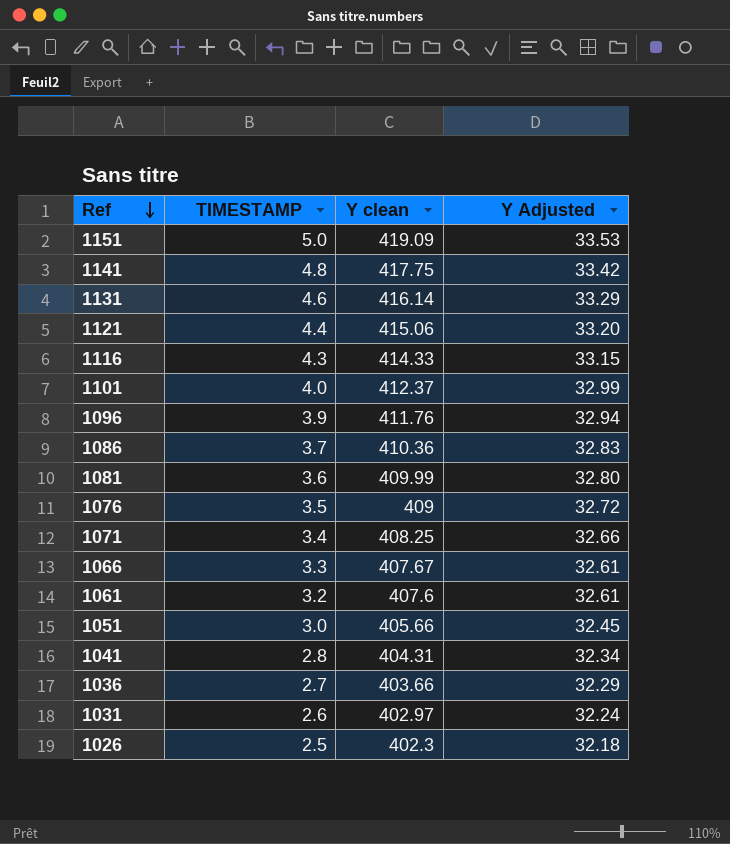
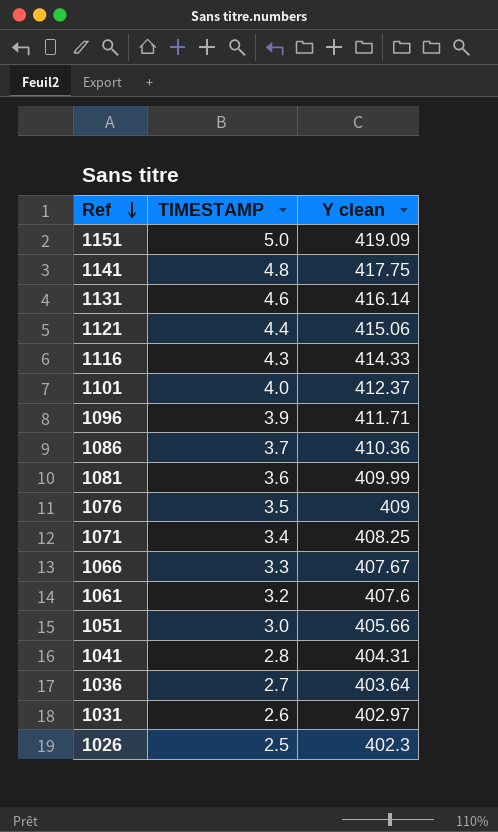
column Y Adjusted | formula: [Y clean] * 0.08 -> none
1096 | Y clean: 411.76 -> 411.71
1036 | Y clean: 403.66 -> 403.64

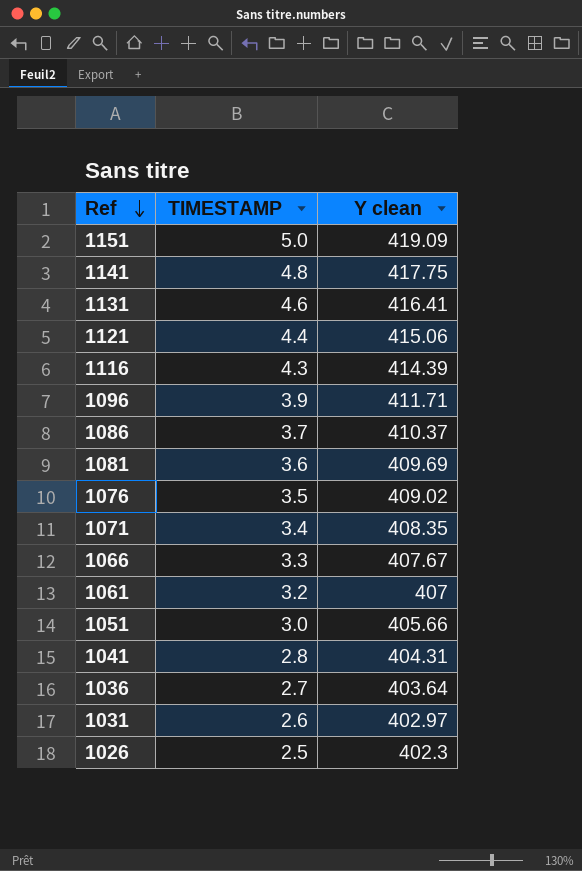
row 1101: 4.0 | 412.37 -> none
1131 | Y clean: 416.14 -> 416.41
1116 | Y clean: 414.33 -> 414.39
1086 | Y clean: 410.36 -> 410.37
1081 | Y clean: 409.99 -> 409.69
1076 | Y clean: 409 -> 409.02
1071 | Y clean: 408.25 -> 408.35
1061 | Y clean: 407.6 -> 407

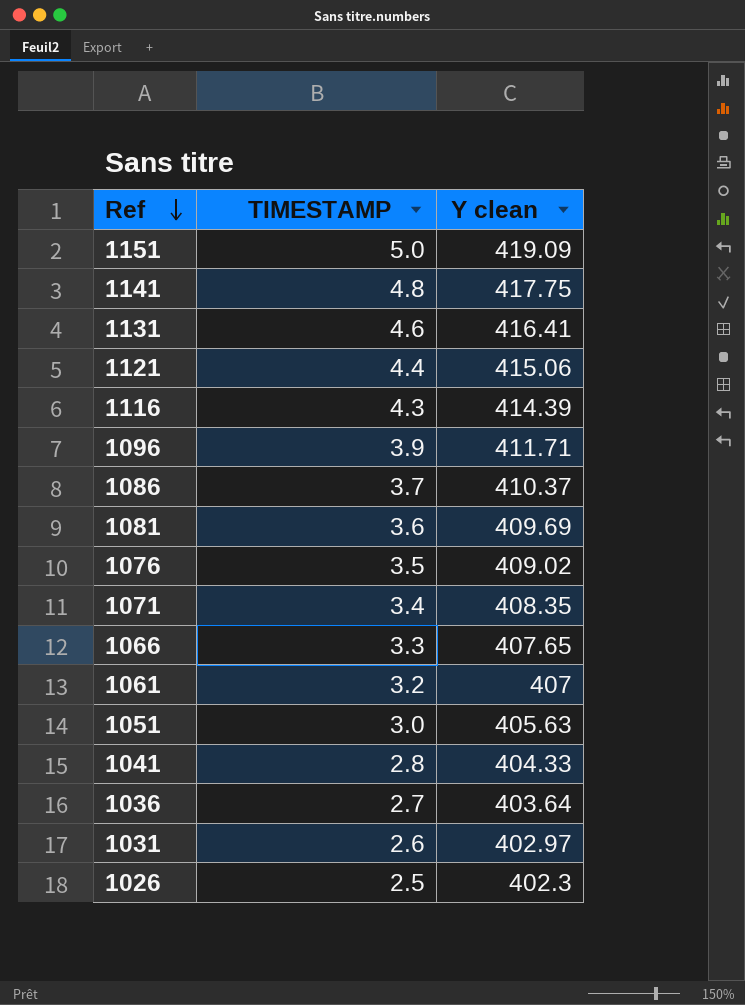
1066 | Y clean: 407.67 -> 407.65
1051 | Y clean: 405.66 -> 405.63
1041 | Y clean: 404.31 -> 404.33

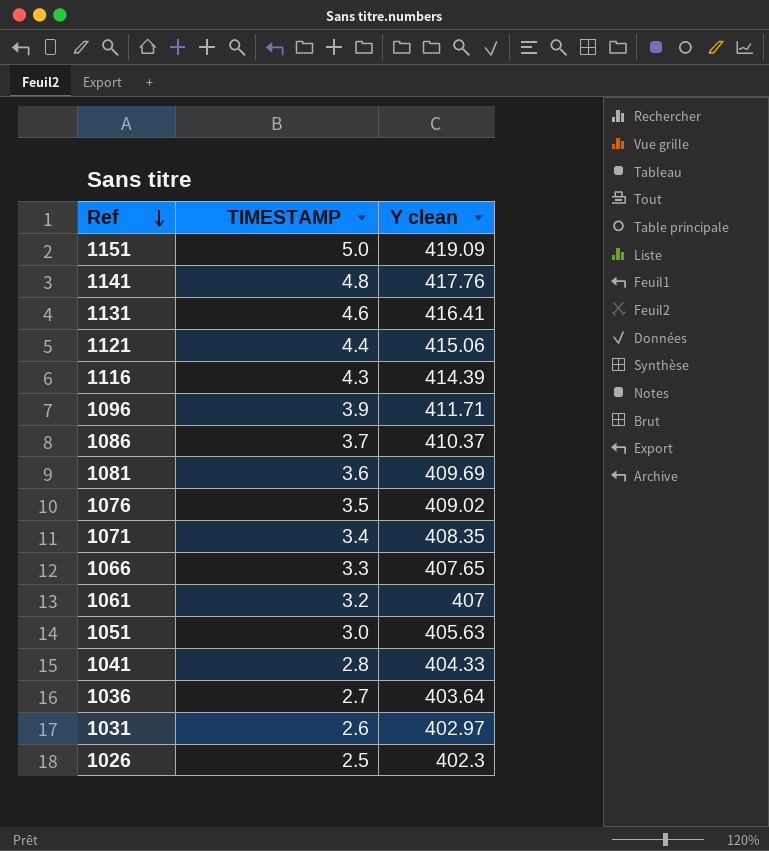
1141 | Y clean: 417.75 -> 417.76

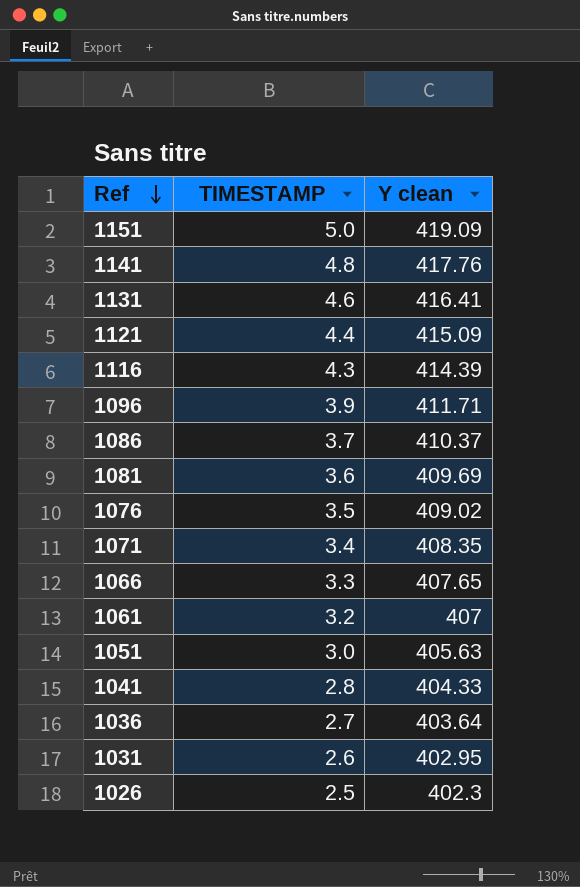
1121 | Y clean: 415.06 -> 415.09
1031 | Y clean: 402.97 -> 402.95

